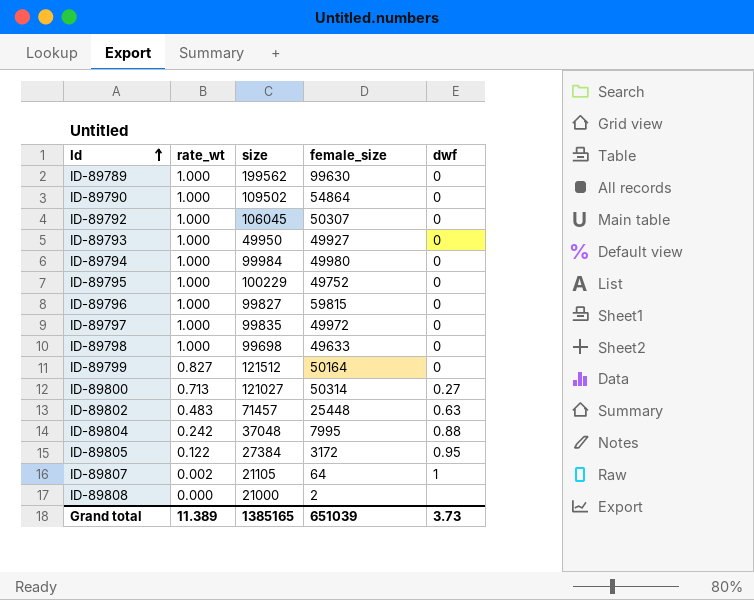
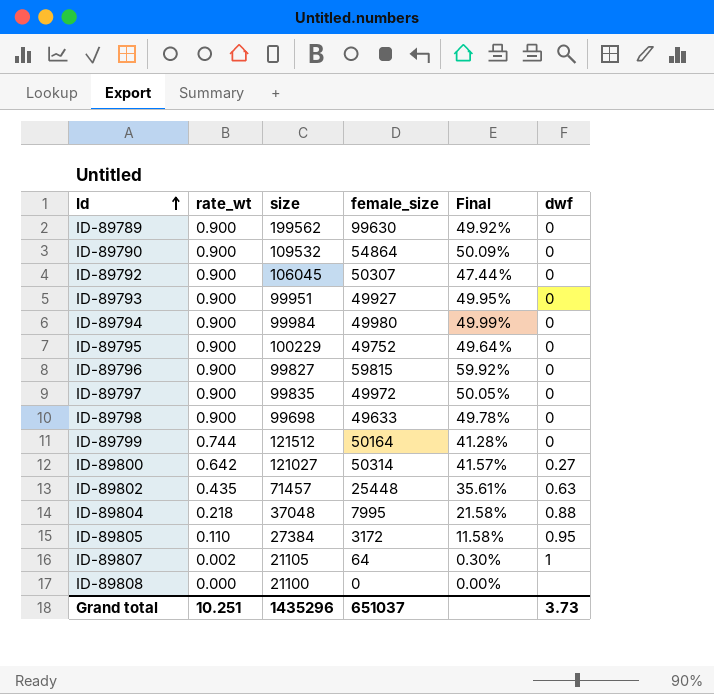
column Final | formula: none -> [female_size] / [size]
ID-89789 | rate_wt: 1.000 -> 0.900
ID-89790 | rate_wt: 1.000 -> 0.900
ID-89790 | size: 109502 -> 109532
ID-89792 | rate_wt: 1.000 -> 0.900
ID-89793 | rate_wt: 1.000 -> 0.900
ID-89793 | size: 49950 -> 99951
ID-89794 | rate_wt: 1.000 -> 0.900
ID-89795 | rate_wt: 1.000 -> 0.900
ID-89796 | rate_wt: 1.000 -> 0.900
ID-89797 | rate_wt: 1.000 -> 0.900
ID-89798 | rate_wt: 1.000 -> 0.900
ID-89799 | rate_wt: 0.827 -> 0.744
ID-89800 | rate_wt: 0.713 -> 0.642
ID-89802 | rate_wt: 0.483 -> 0.435
ID-89804 | rate_wt: 0.242 -> 0.218
ID-89805 | rate_wt: 0.122 -> 0.110
ID-89808 | size: 21000 -> 21100
ID-89808 | female_size: 2 -> 0
Grand total | rate_wt: 11.389 -> 10.251
Grand total | size: 1385165 -> 1435296
Grand total | female_size: 651039 -> 651037

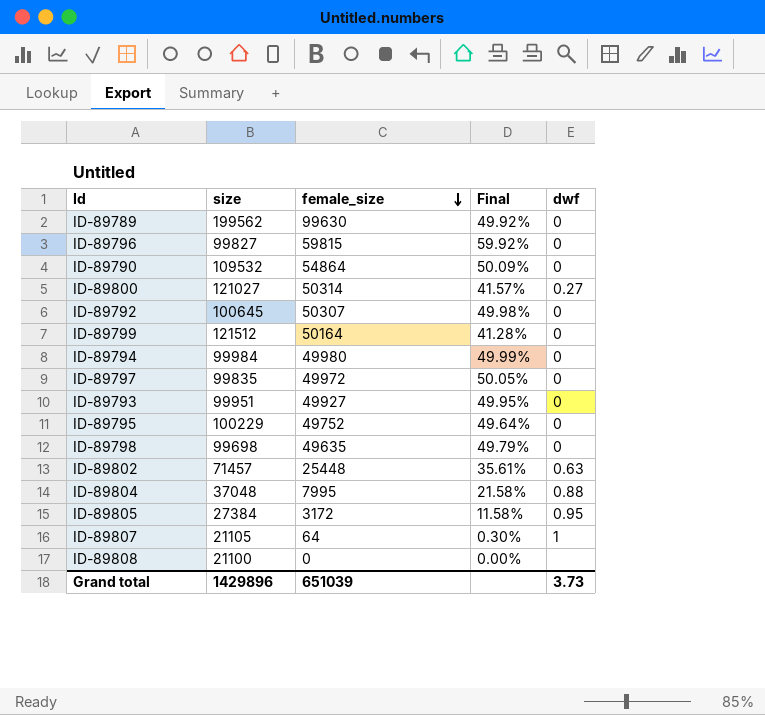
row order: Id ascending -> female_size descending
column rate_wt | position: 2 -> none
ID-89792 | size: 106045 -> 100645
ID-89792 | Final: 47.44% -> 49.98%
ID-89798 | female_size: 49633 -> 49635
ID-89798 | Final: 49.78% -> 49.79%
Grand total | size: 1435296 -> 1429896
Grand total | female_size: 651037 -> 651039

